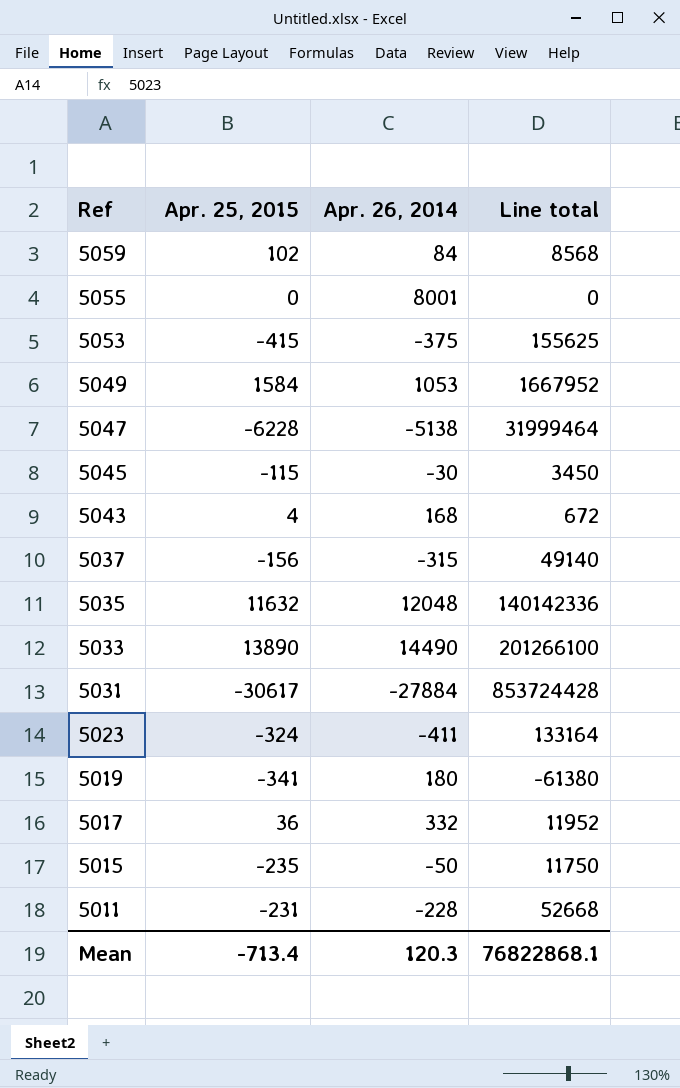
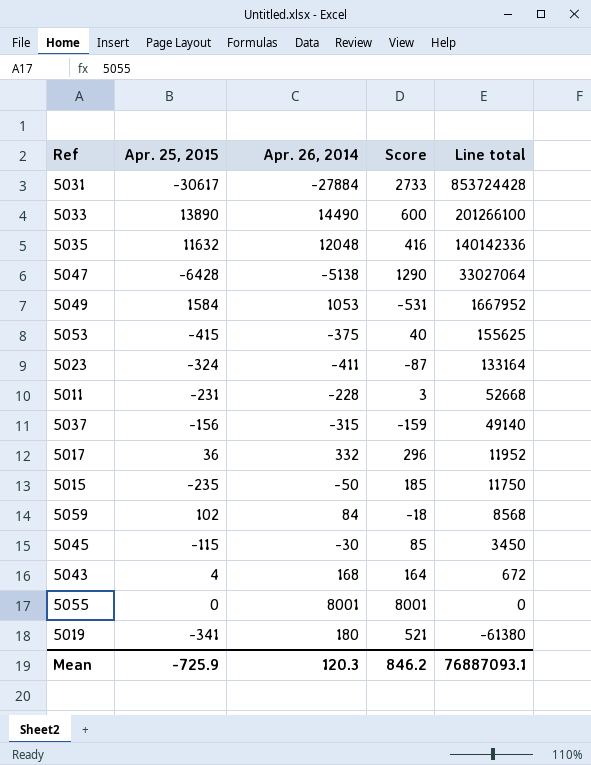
row order: Ref descending -> Line total descending
column Score | formula: none -> [Apr. 26, 2014] - [Apr. 25, 2015]
5047 | Apr. 25, 2015: -6228 -> -6428
5047 | Line total: 31999464 -> 33027064
Mean | Apr. 25, 2015: -713.4 -> -725.9
Mean | Line total: 76822868.1 -> 76887093.1

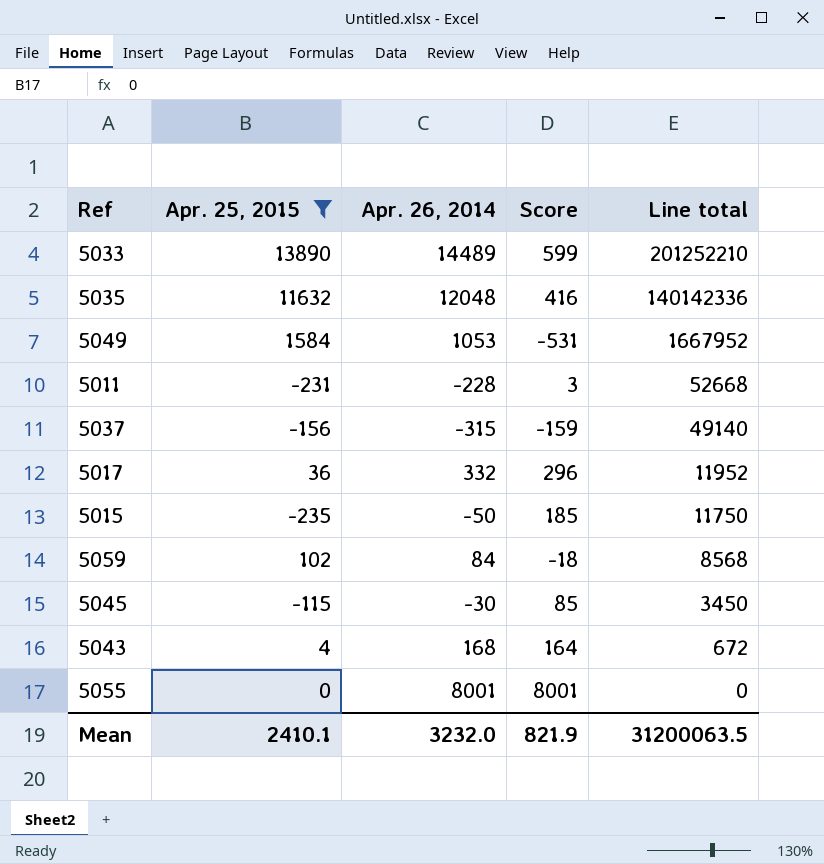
filter: none -> Apr. 25, 2015 >= -235
5033 | Apr. 26, 2014: 14490 -> 14489
5033 | Score: 600 -> 599
5033 | Line total: 201266100 -> 201252210
Mean | Apr. 25, 2015: -725.9 -> 2410.1
Mean | Apr. 26, 2014: 120.3 -> 3232.0
Mean | Score: 846.2 -> 821.9
Mean | Line total: 76887093.1 -> 31200063.5

